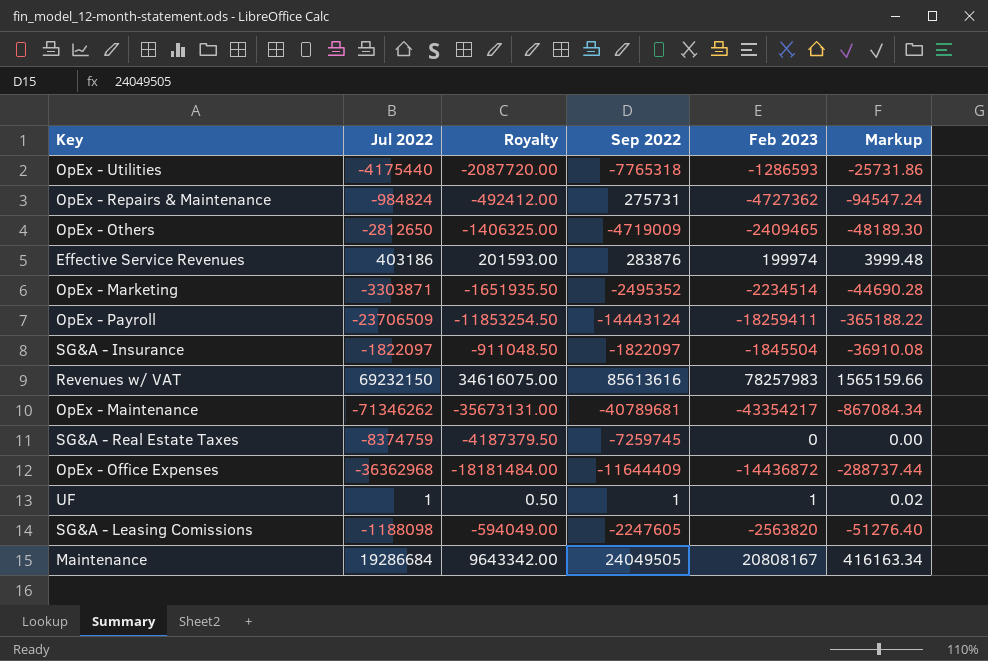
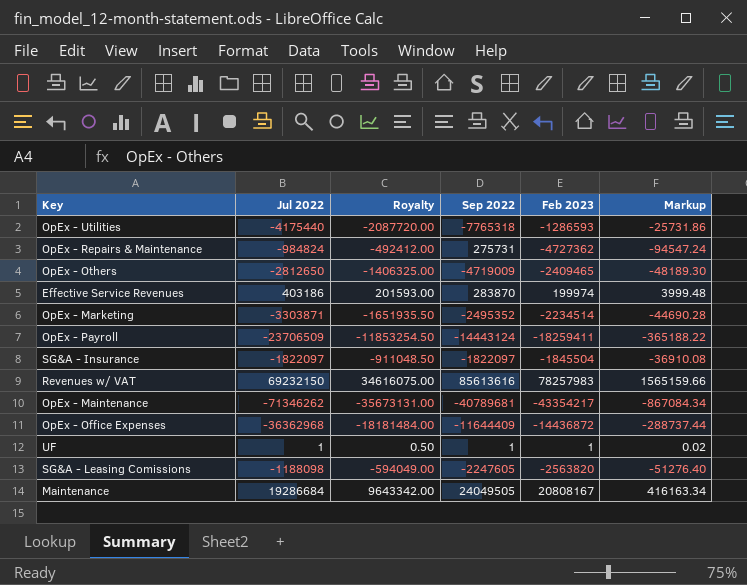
row SG&A - Real Estate Taxes: -8374759 | -4187379.50 | -7259745 | 0 | 0.00 -> none
Effective Service Revenues | Sep 2022: 283876 -> 283870

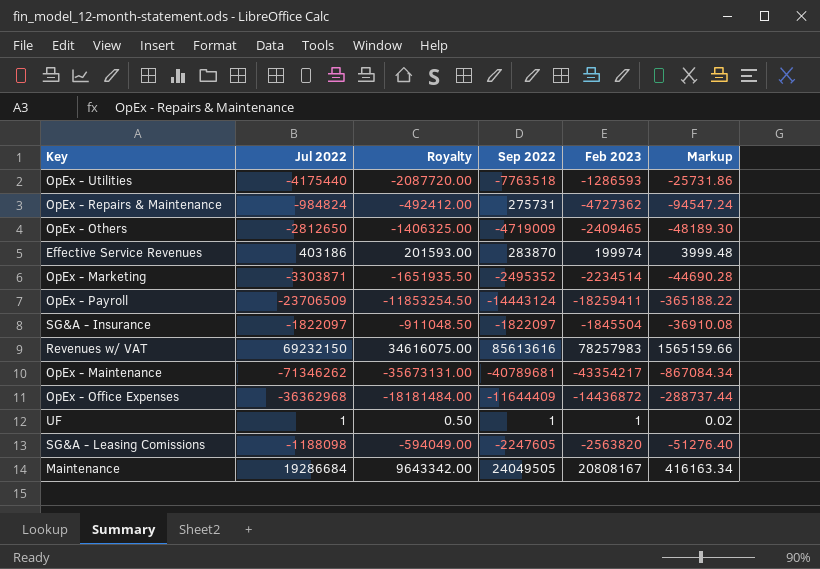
OpEx - Utilities | Sep 2022: -7765318 -> -7763518

